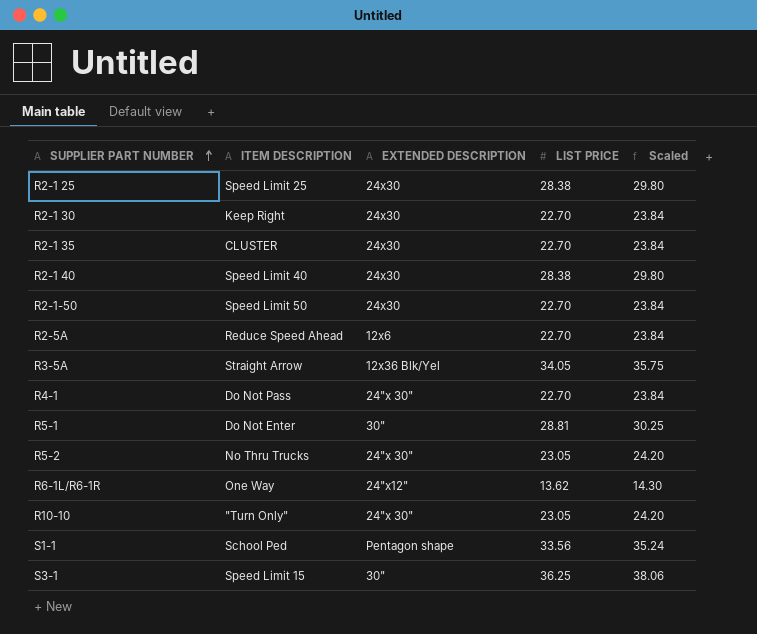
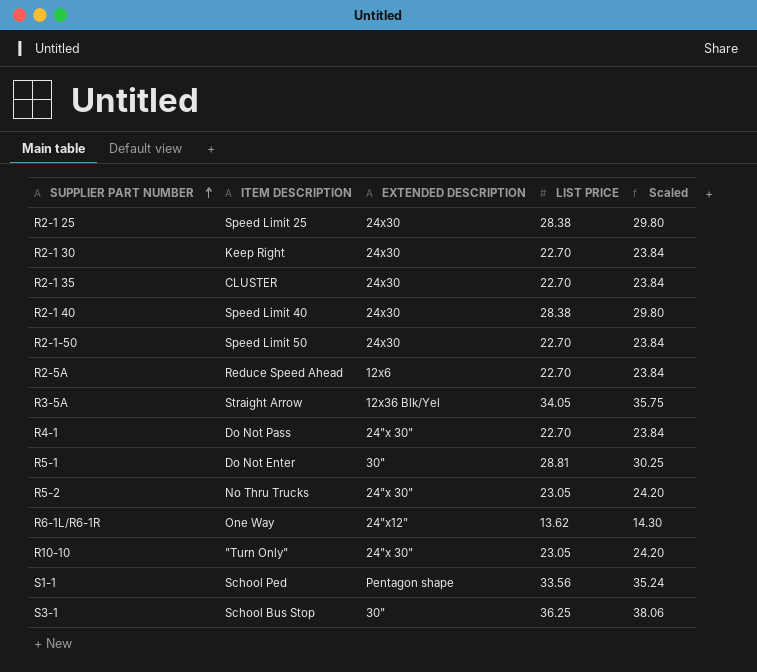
S3-1 | ITEM DESCRIPTION: Speed Limit 15 -> School Bus Stop

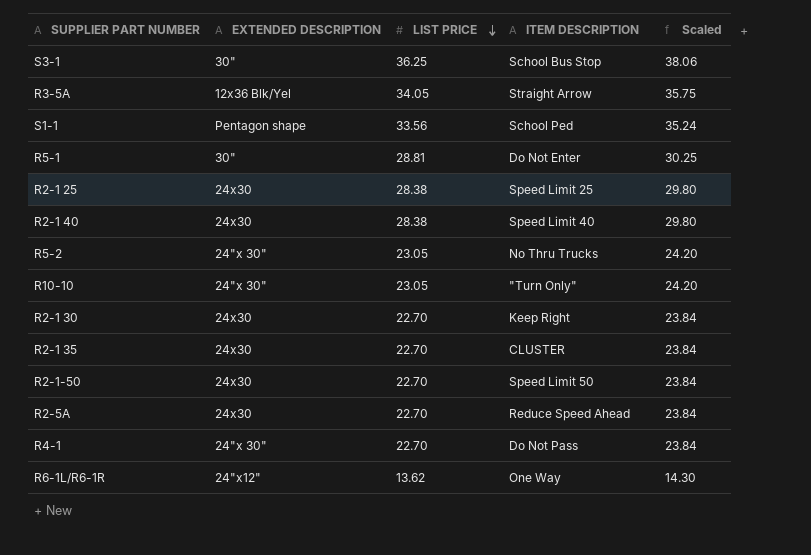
row order: SUPPLIER PART NUMBER ascending -> LIST PRICE descending
column ITEM DESCRIPTION | position: 2 -> 4
R2-5A | EXTENDED DESCRIPTION: 12x6 -> 24x30

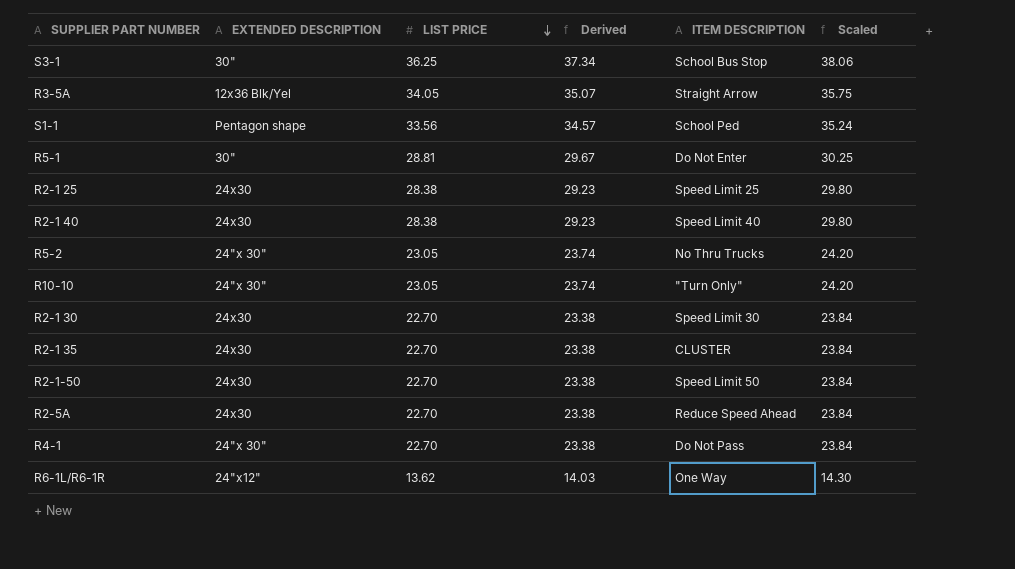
column Derived | formula: none -> [LIST PRICE] * 1.03
R2-1 30 | ITEM DESCRIPTION: Keep Right -> Speed Limit 30

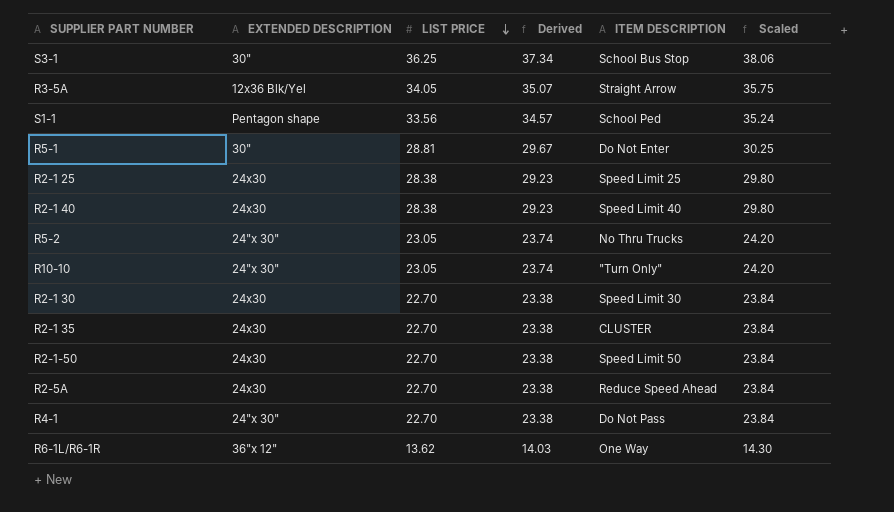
R6-1L/R6-1R | EXTENDED DESCRIPTION: 24"x12" -> 36"x 12"

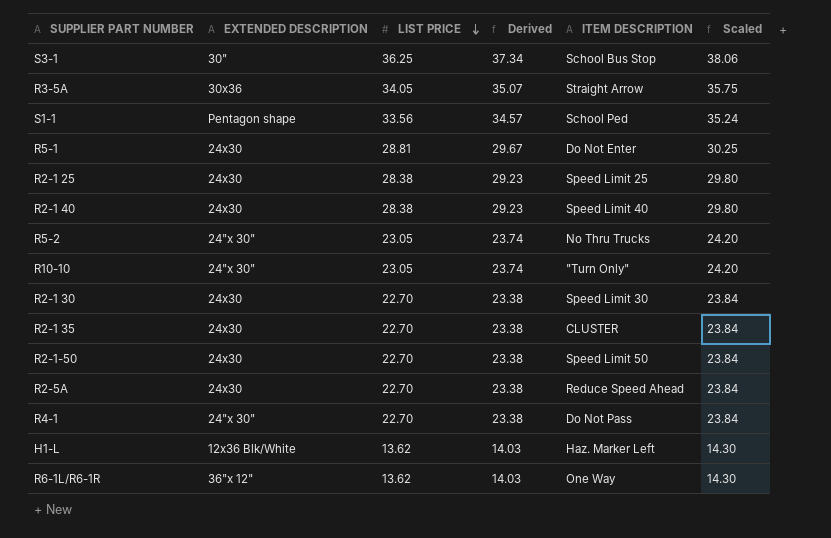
R3-5A | EXTENDED DESCRIPTION: 12x36 Blk/Yel -> 30x36
R5-1 | EXTENDED DESCRIPTION: 30" -> 24x30
row H1-L: none -> 12x36 Blk/White | 13.62 | 14.03 | Haz. Marker Left | 14.30

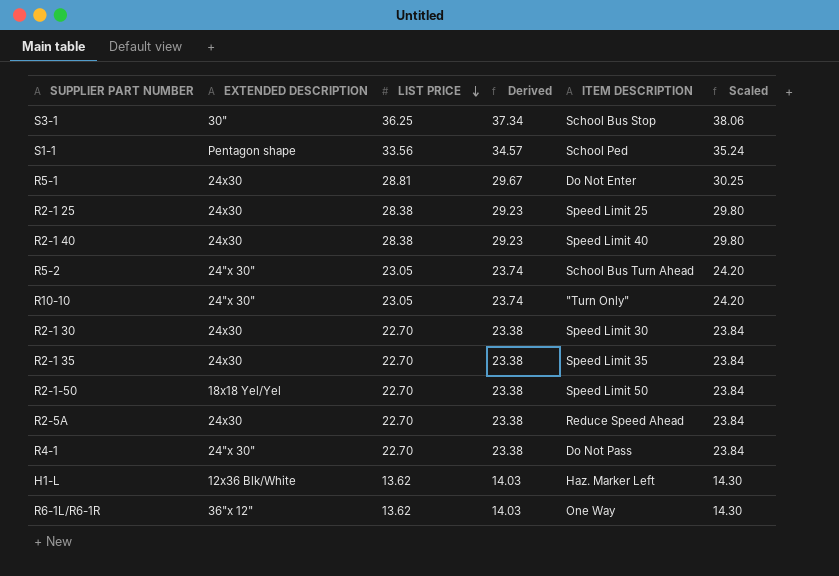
row R3-5A: 30x36 | 34.05 | 35.07 | Straight Arrow | 35.75 -> none
R5-2 | ITEM DESCRIPTION: No Thru Trucks -> School Bus Turn Ahead
R2-1 35 | ITEM DESCRIPTION: CLUSTER -> Speed Limit 35
R2-1-50 | EXTENDED DESCRIPTION: 24x30 -> 18x18 Yel/Yel

